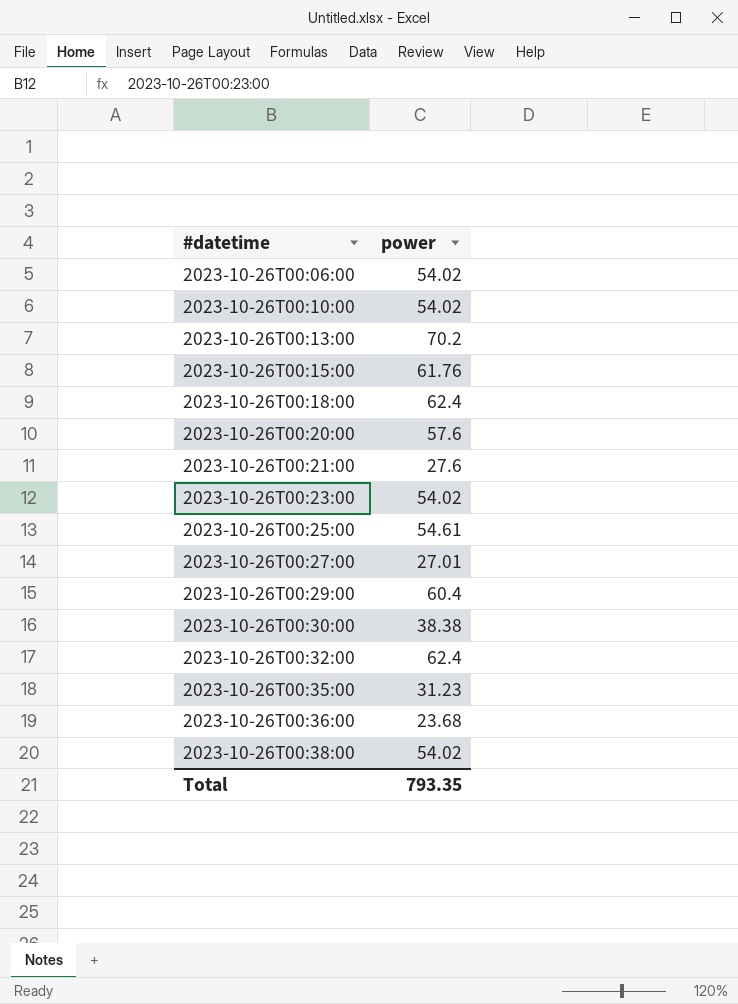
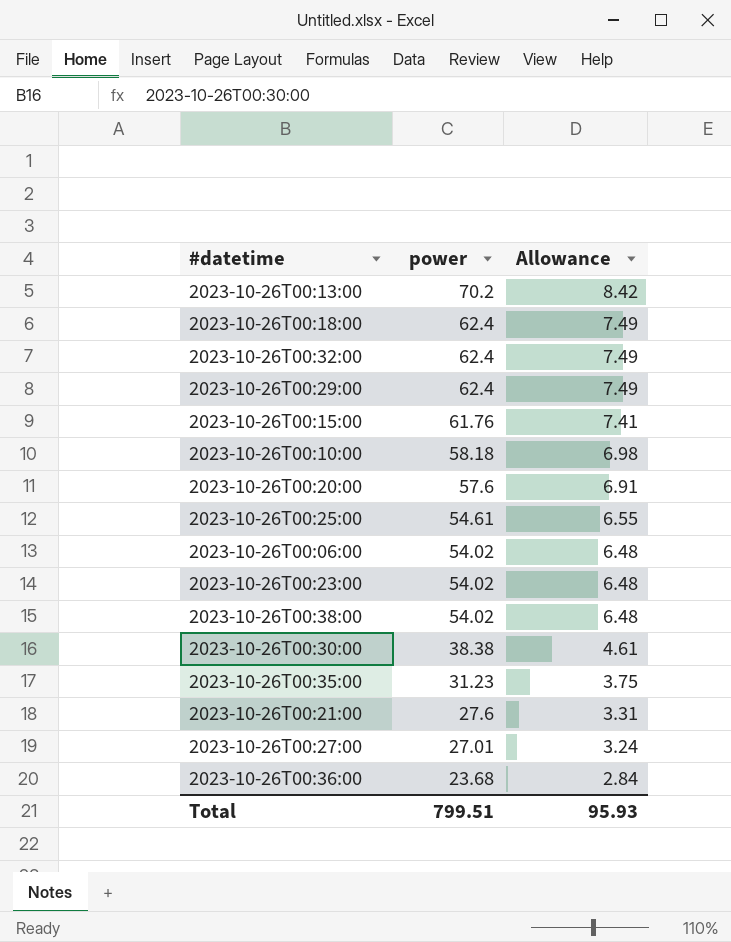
row order: #datetime ascending -> power descending
column Allowance | formula: none -> [power] * 0.12
2023-10-26T00:29:00 | power: 60.4 -> 62.4
2023-10-26T00:10:00 | power: 54.02 -> 58.18
Total | power: 793.35 -> 799.51

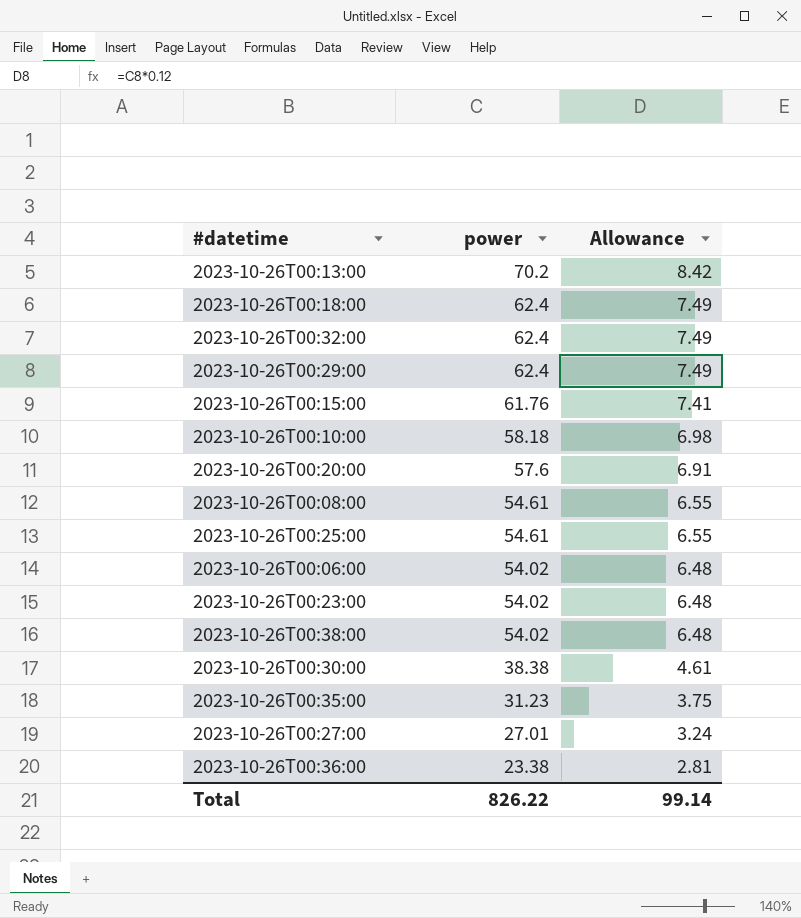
row 2023-10-26T00:21:00: 27.6 | 3.31 -> none
row 2023-10-26T00:08:00: none -> 54.61 | 6.55
2023-10-26T00:36:00 | power: 23.68 -> 23.38
2023-10-26T00:36:00 | Allowance: 2.84 -> 2.81
Total | power: 799.51 -> 826.22
Total | Allowance: 95.93 -> 99.14

